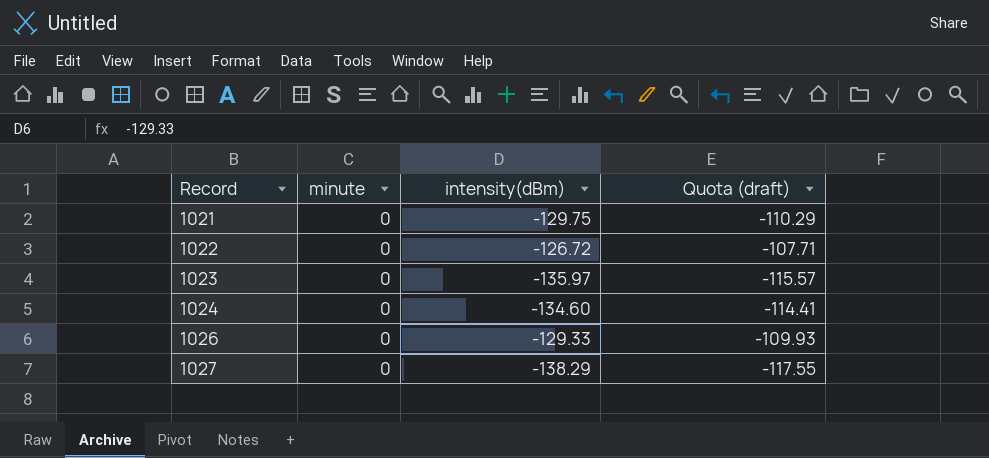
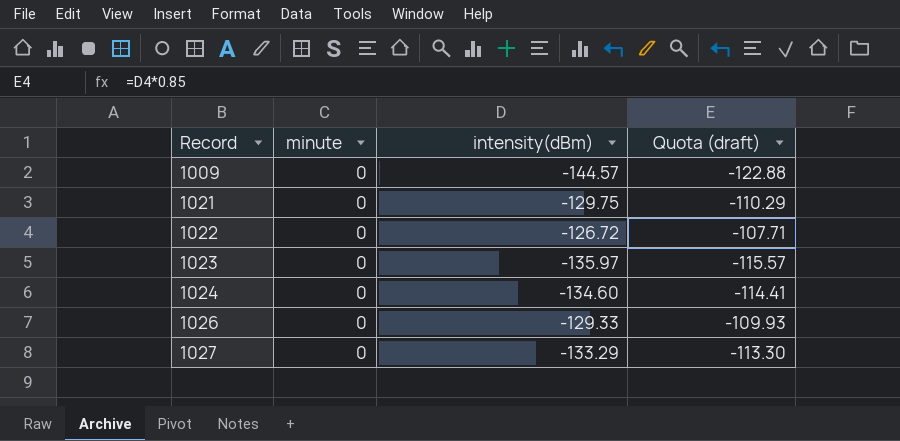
row 1009: none -> 0 | -144.57 | -122.88
1027 | intensity(dBm): -138.29 -> -133.29
1027 | Quota (draft): -117.55 -> -113.30

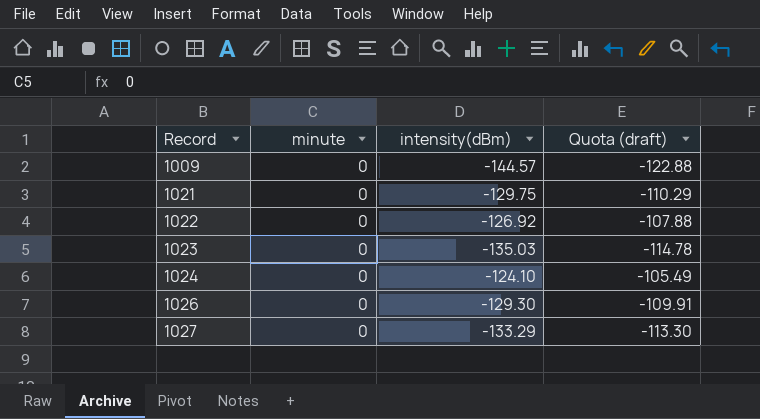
1022 | intensity(dBm): -126.72 -> -126.92
1022 | Quota (draft): -107.71 -> -107.88
1023 | intensity(dBm): -135.97 -> -135.03
1023 | Quota (draft): -115.57 -> -114.78
1024 | intensity(dBm): -134.60 -> -124.10
1024 | Quota (draft): -114.41 -> -105.49
1026 | intensity(dBm): -129.33 -> -129.30
1026 | Quota (draft): -109.93 -> -109.91

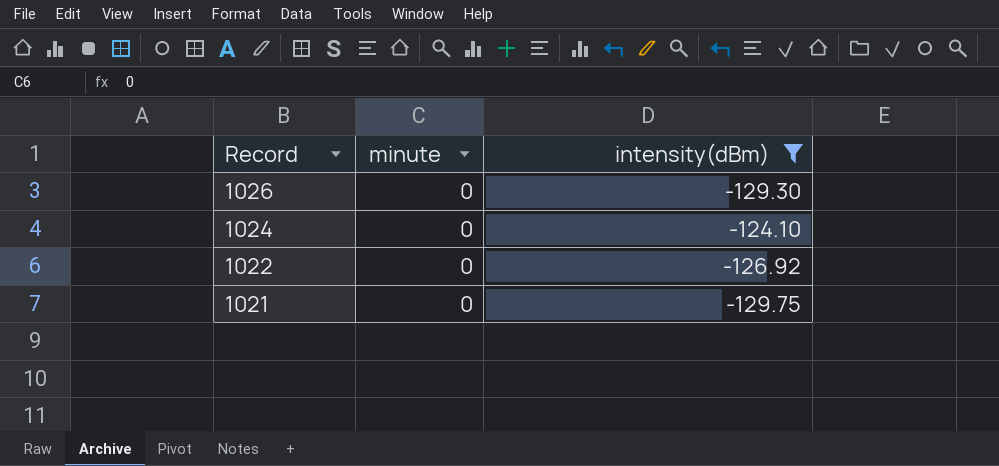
filter: none -> intensity(dBm) >= -129.75
row order: Record ascending -> Record descending
column Quota (draft) | formula: [intensity(dBm)] * 0.85 -> none

